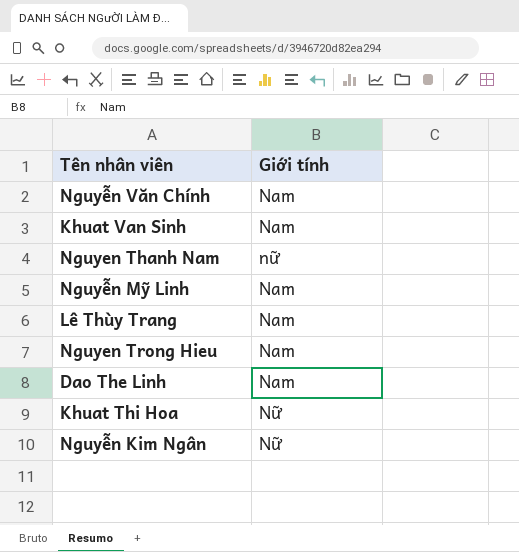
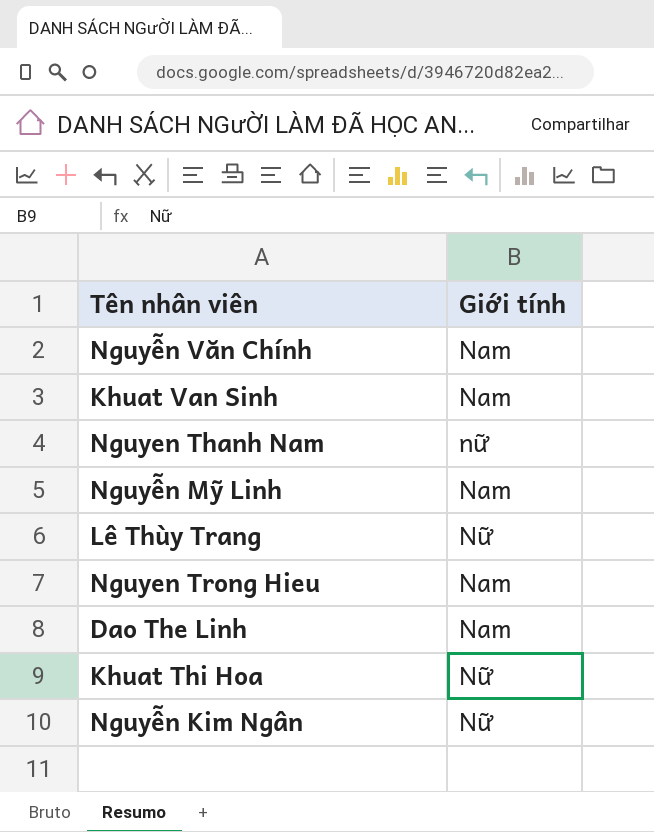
Lê Thùy Trang | Giới tính: Nam -> Nữ

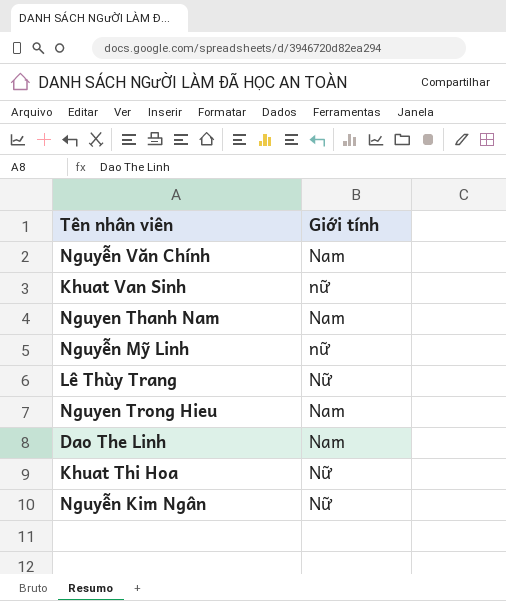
Khuat Van Sinh | Giới tính: Nam -> nữ
Nguyen Thanh Nam | Giới tính: nữ -> Nam
Nguyễn Mỹ Linh | Giới tính: Nam -> nữ

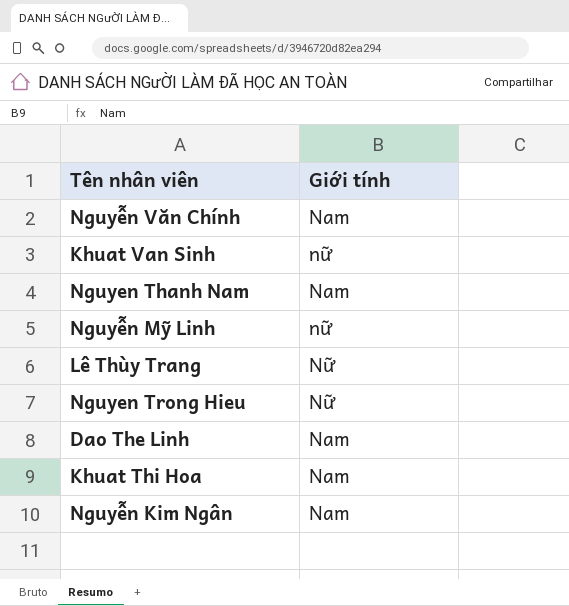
Nguyen Trong Hieu | Giới tính: Nam -> Nữ
Khuat Thi Hoa | Giới tính: Nữ -> Nam
Nguyễn Kim Ngân | Giới tính: Nữ -> Nam

